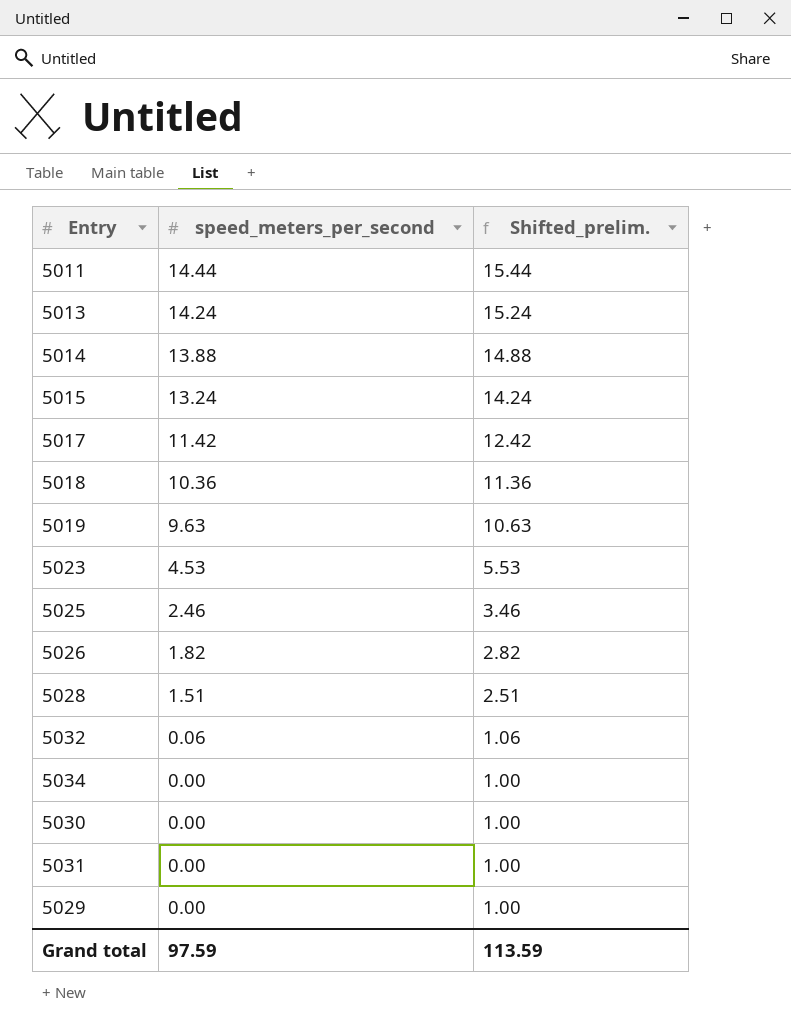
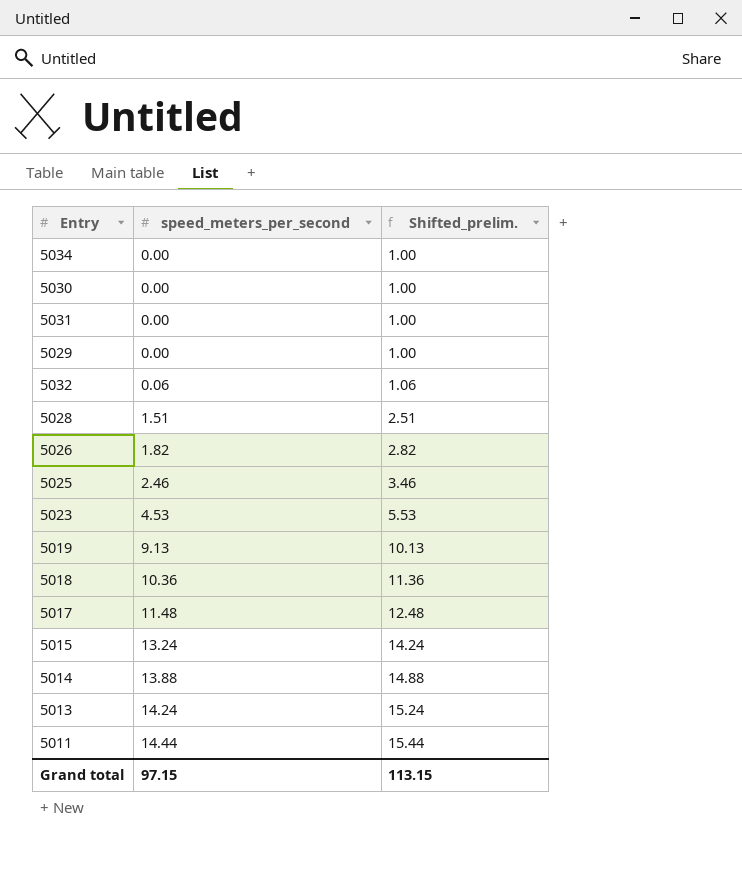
row order: speed_meters_per_second descending -> speed_meters_per_second ascending
5019 | speed_meters_per_second: 9.63 -> 9.13
5019 | Shifted_prelim.: 10.63 -> 10.13
5017 | speed_meters_per_second: 11.42 -> 11.48
5017 | Shifted_prelim.: 12.42 -> 12.48
Grand total | speed_meters_per_second: 97.59 -> 97.15
Grand total | Shifted_prelim.: 113.59 -> 113.15

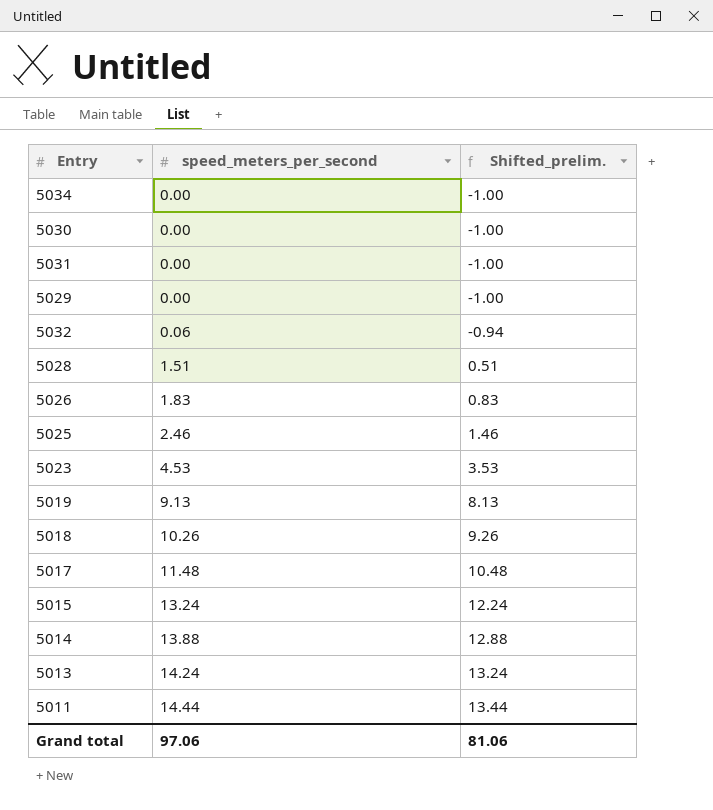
column Shifted_prelim. | formula: [speed_meters_per_second] + 1 -> [speed_meters_per_second] - 1
5026 | speed_meters_per_second: 1.82 -> 1.83
5018 | speed_meters_per_second: 10.36 -> 10.26
Grand total | speed_meters_per_second: 97.15 -> 97.06
Grand total | Shifted_prelim.: 113.15 -> 81.06

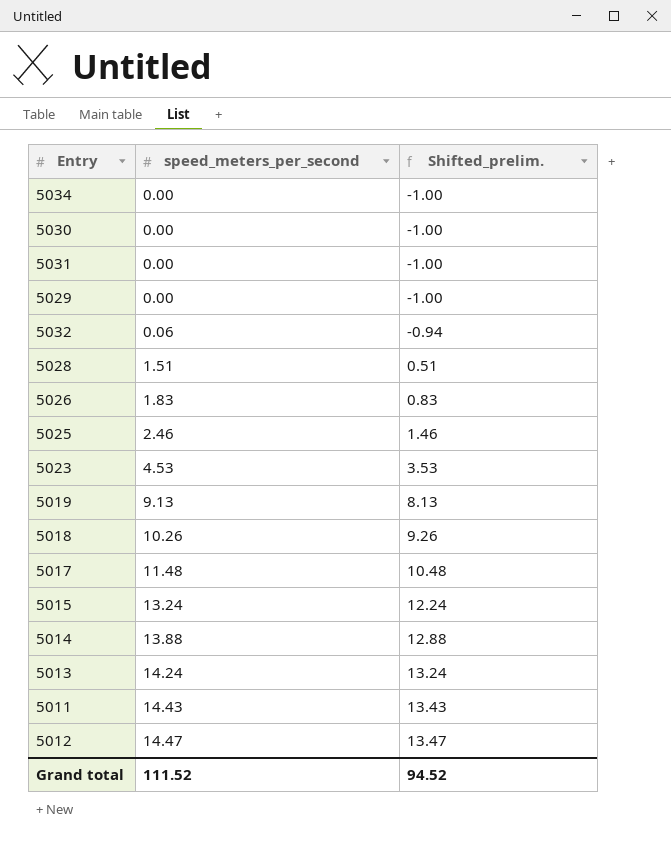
5011 | speed_meters_per_second: 14.44 -> 14.43
5011 | Shifted_prelim.: 13.44 -> 13.43
row 5012: none -> 14.47 | 13.47
Grand total | speed_meters_per_second: 97.06 -> 111.52
Grand total | Shifted_prelim.: 81.06 -> 94.52

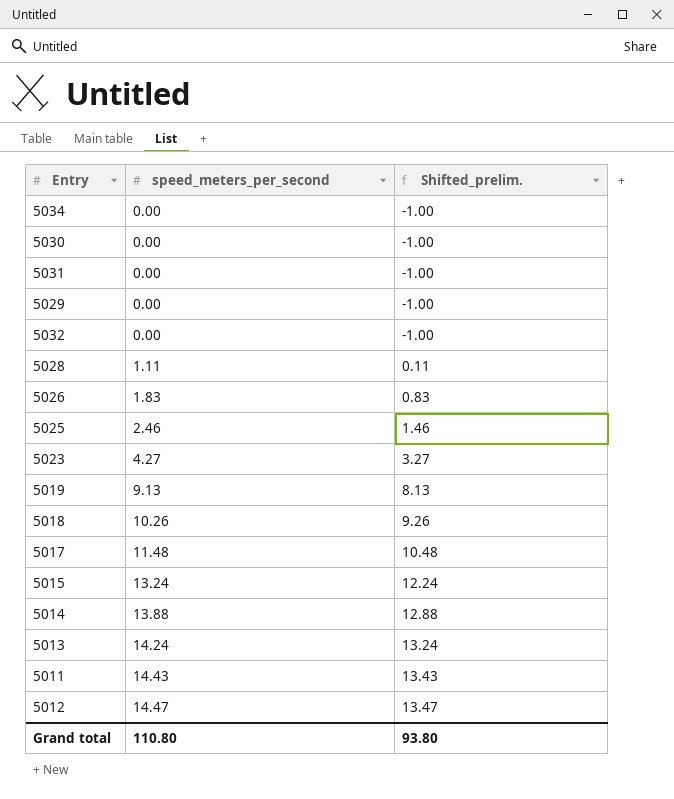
5032 | speed_meters_per_second: 0.06 -> 0.00
5032 | Shifted_prelim.: -0.94 -> -1.00
5028 | speed_meters_per_second: 1.51 -> 1.11
5028 | Shifted_prelim.: 0.51 -> 0.11
5023 | speed_meters_per_second: 4.53 -> 4.27
5023 | Shifted_prelim.: 3.53 -> 3.27
Grand total | speed_meters_per_second: 111.52 -> 110.80
Grand total | Shifted_prelim.: 94.52 -> 93.80

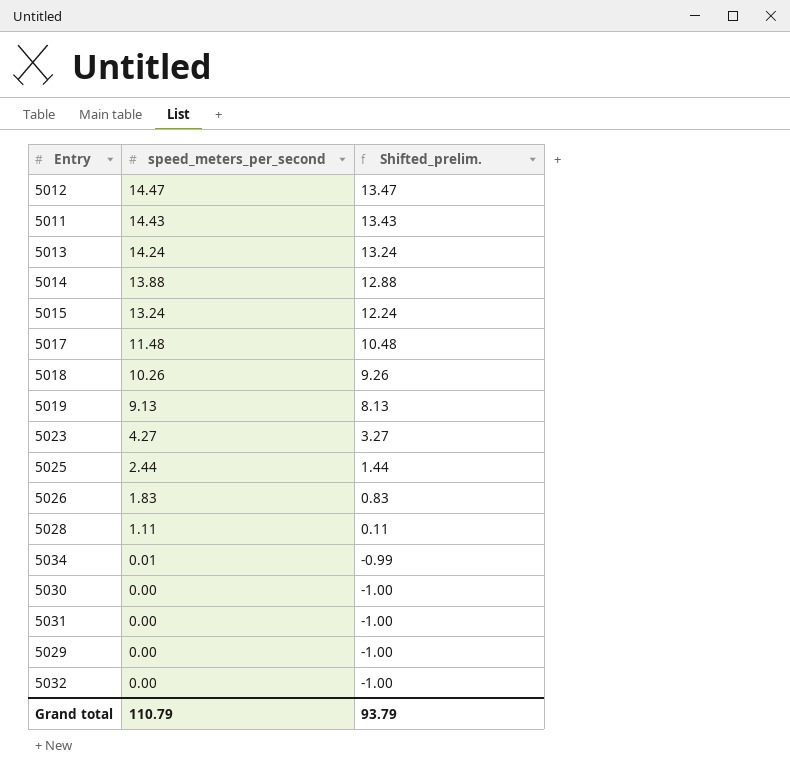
row order: speed_meters_per_second ascending -> speed_meters_per_second descending
5025 | speed_meters_per_second: 2.46 -> 2.44
5025 | Shifted_prelim.: 1.46 -> 1.44
5034 | speed_meters_per_second: 0.00 -> 0.01
5034 | Shifted_prelim.: -1.00 -> -0.99
Grand total | speed_meters_per_second: 110.80 -> 110.79
Grand total | Shifted_prelim.: 93.80 -> 93.79

